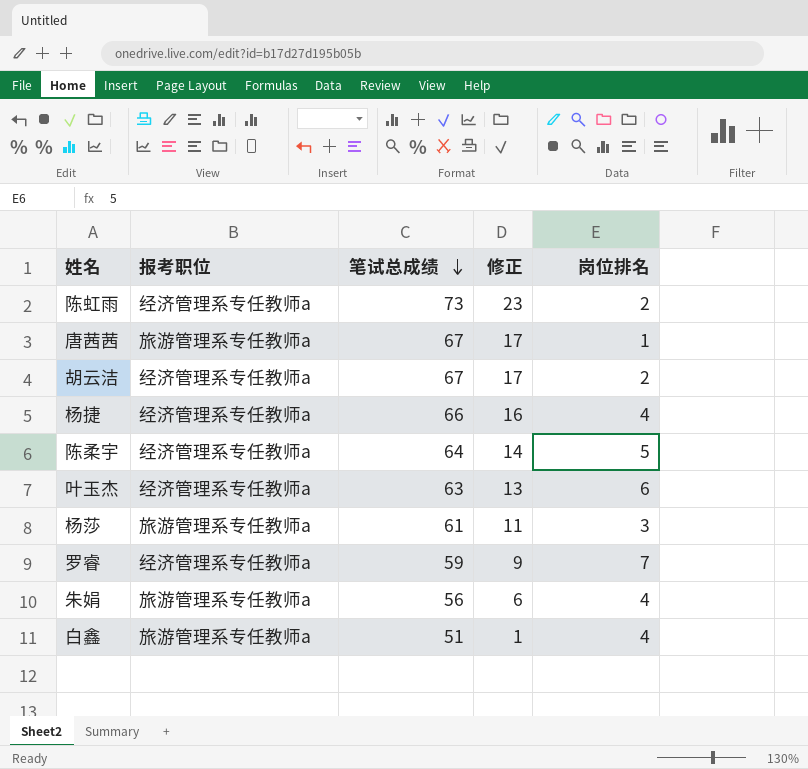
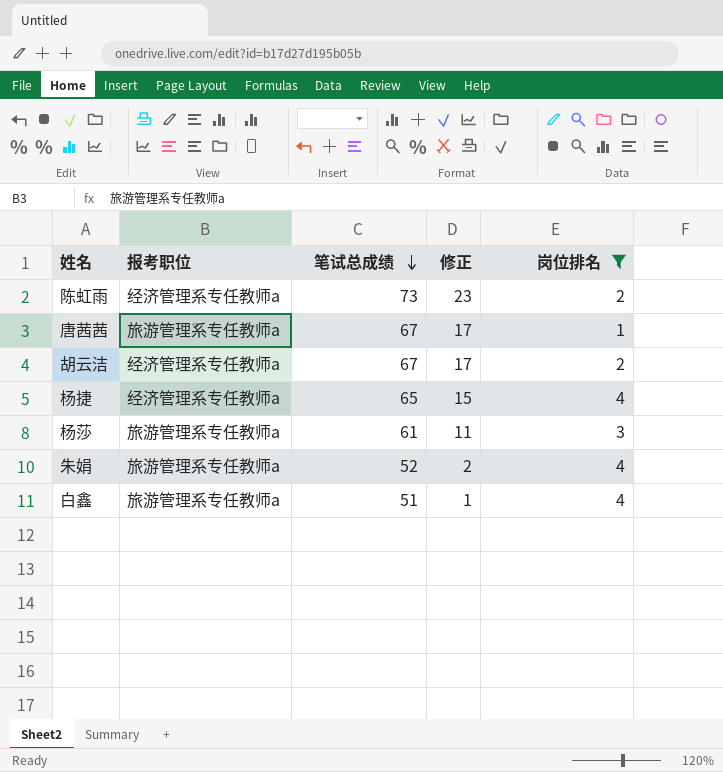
filter: none -> 岗位排名 <= 4
杨捷 | 笔试总成绩: 66 -> 65
杨捷 | 修正: 16 -> 15
朱娟 | 笔试总成绩: 56 -> 52
朱娟 | 修正: 6 -> 2

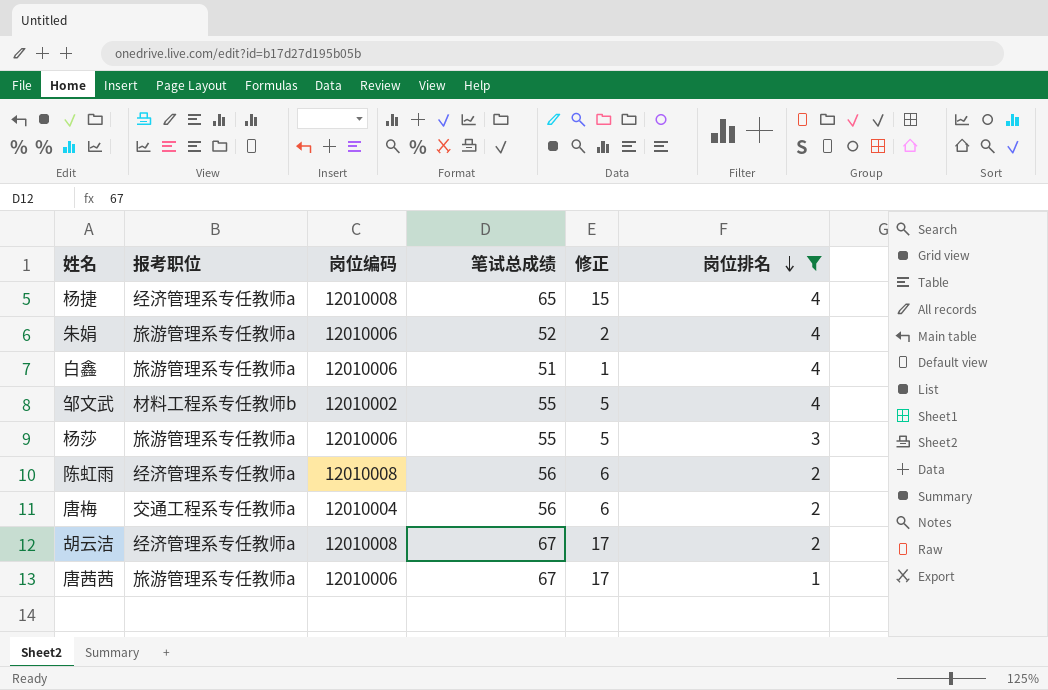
row order: 笔试总成绩 descending -> 岗位排名 descending
column 岗位编码 | position: none -> 3
row 邹文武: none -> 材料工程系专任教师b | 12010002 | 55 | 5 | 4
杨莎 | 笔试总成绩: 61 -> 55
杨莎 | 修正: 11 -> 5
陈虹雨 | 笔试总成绩: 73 -> 56
陈虹雨 | 修正: 23 -> 6
row 唐梅: none -> 交通工程系专任教师a | 12010004 | 56 | 6 | 2

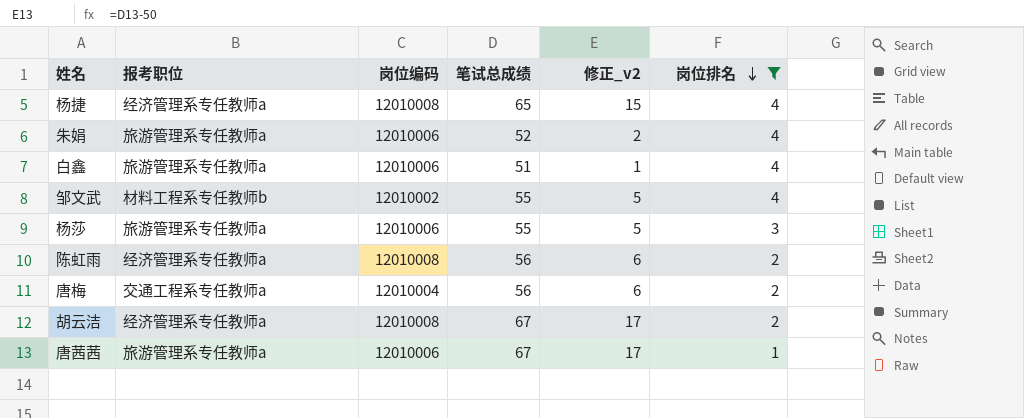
column name: 修正 -> 修正_v2

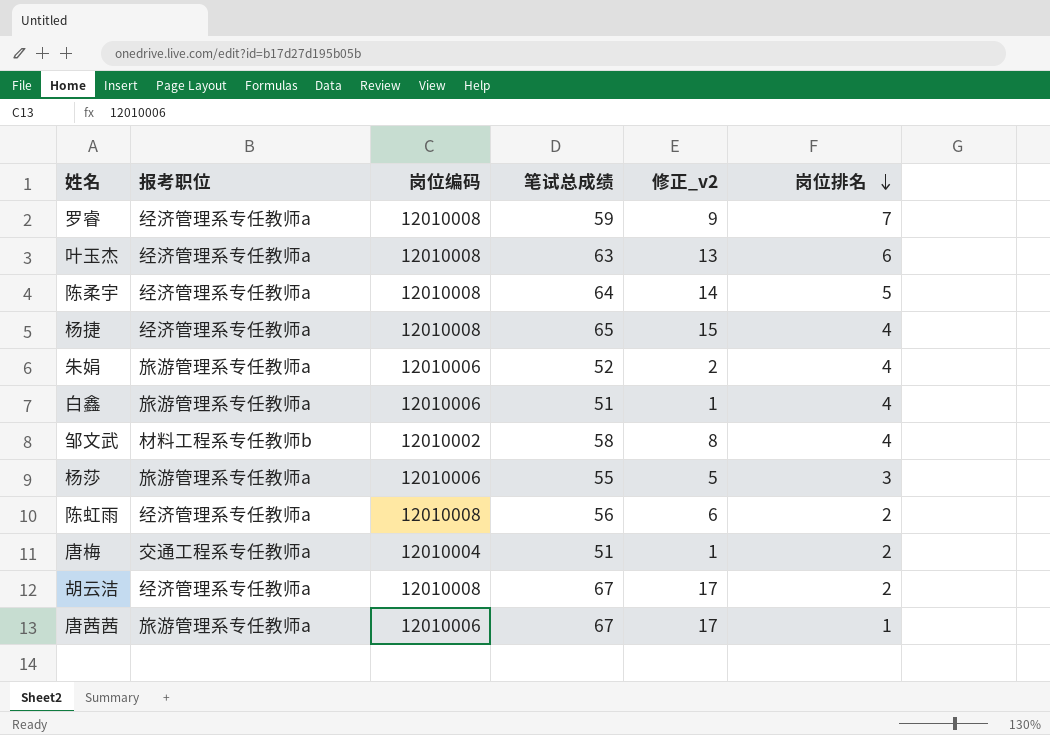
filter: 岗位排名 <= 4 -> none
邹文武 | 笔试总成绩: 55 -> 58
邹文武 | 修正_v2: 5 -> 8
唐梅 | 笔试总成绩: 56 -> 51
唐梅 | 修正_v2: 6 -> 1

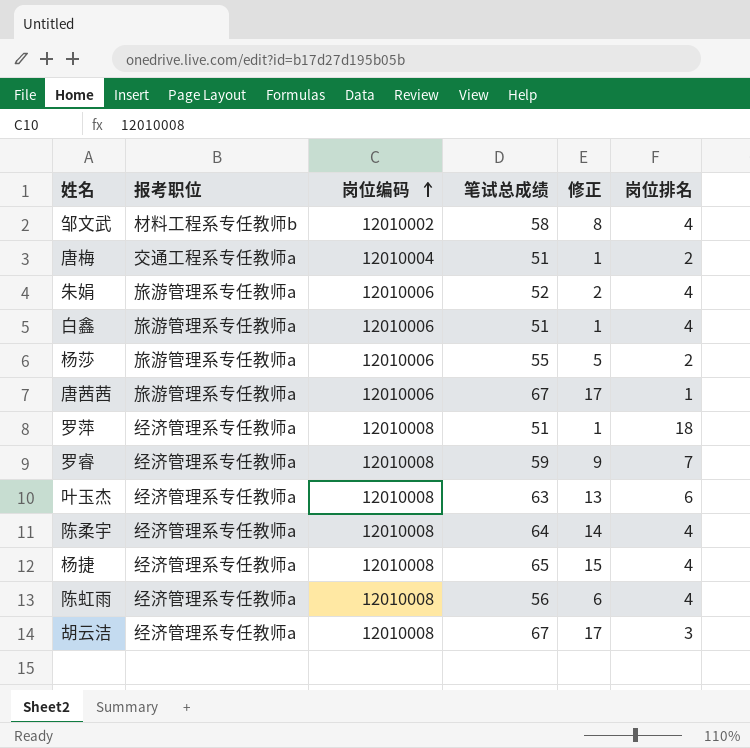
row order: 岗位排名 descending -> 岗位编码 ascending
column name: 修正_v2 -> 修正
杨莎 | 岗位排名: 3 -> 2
row 罗萍: none -> 经济管理系专任教师a | 12010008 | 51 | 1 | 18
陈柔宇 | 岗位排名: 5 -> 4
陈虹雨 | 岗位排名: 2 -> 4
胡云洁 | 岗位排名: 2 -> 3

